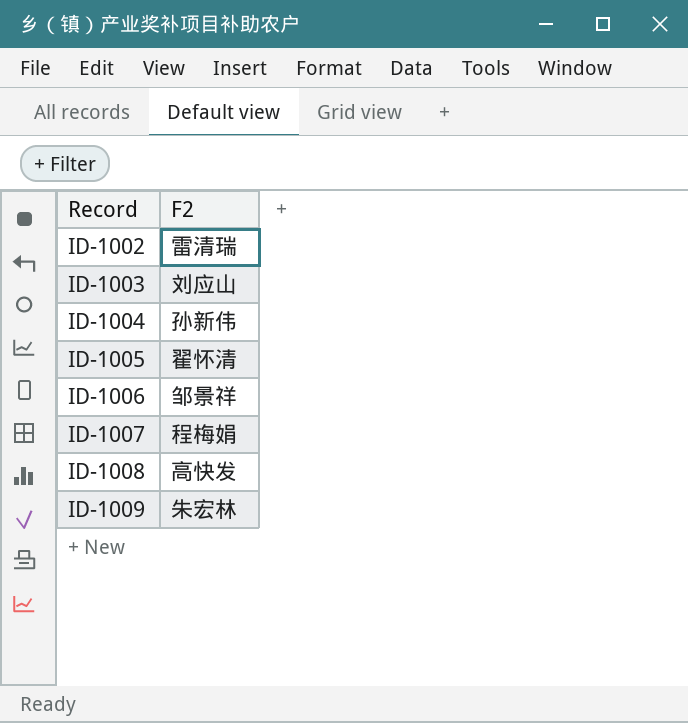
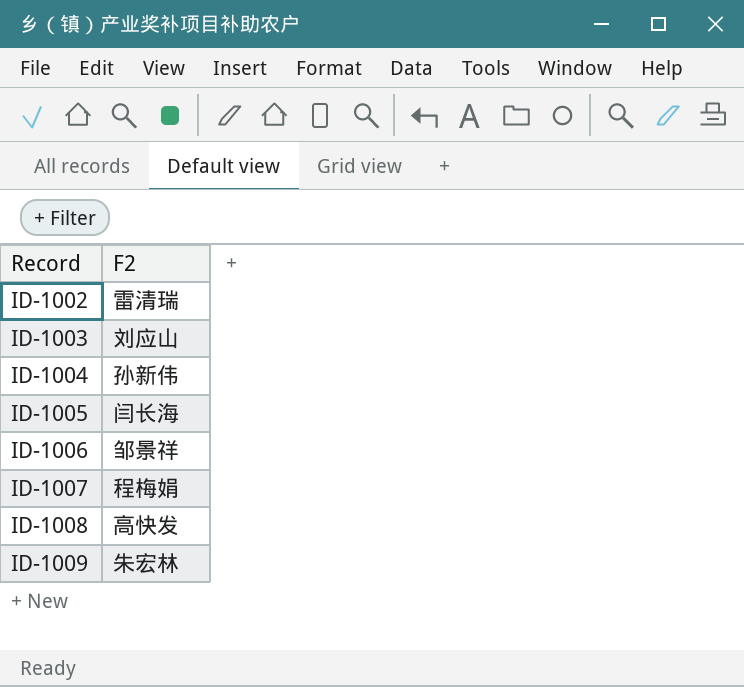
ID-1005 | F2: 翟怀清 -> 闫长海

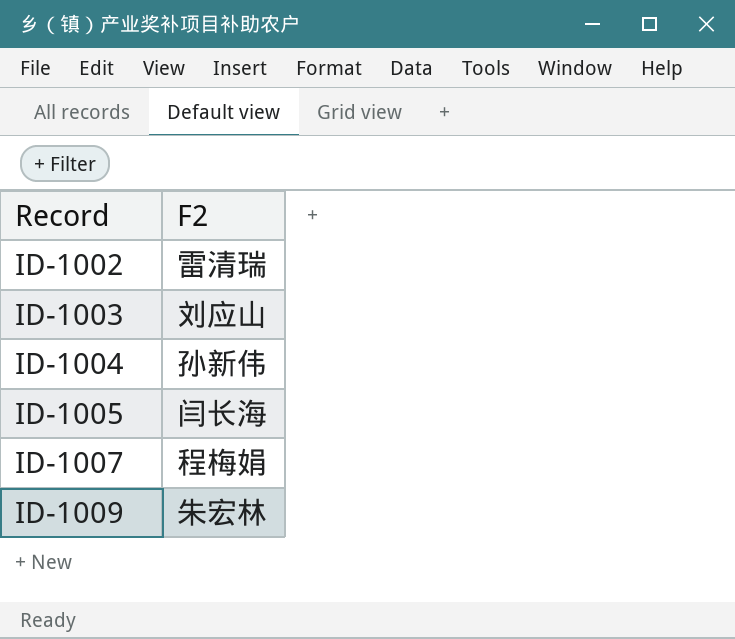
row ID-1006: 邹景祥 -> none
row ID-1008: 高快发 -> none

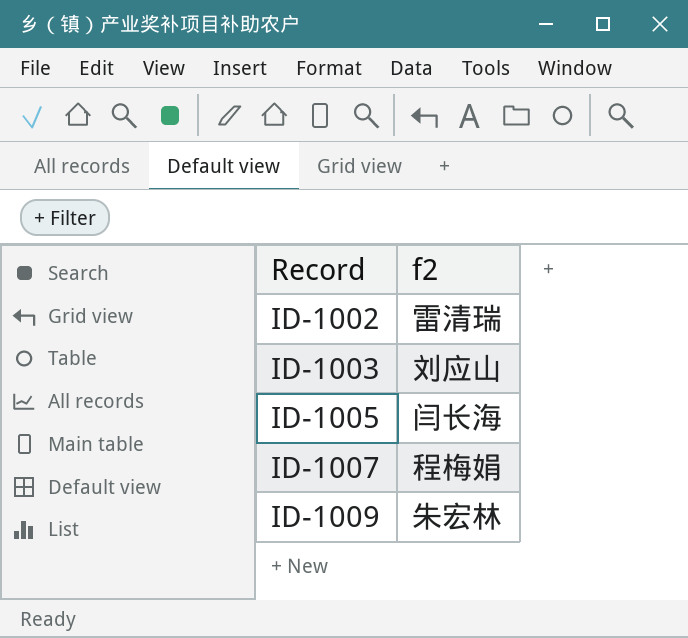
column name: F2 -> f2
row ID-1004: 孙新伟 -> none

